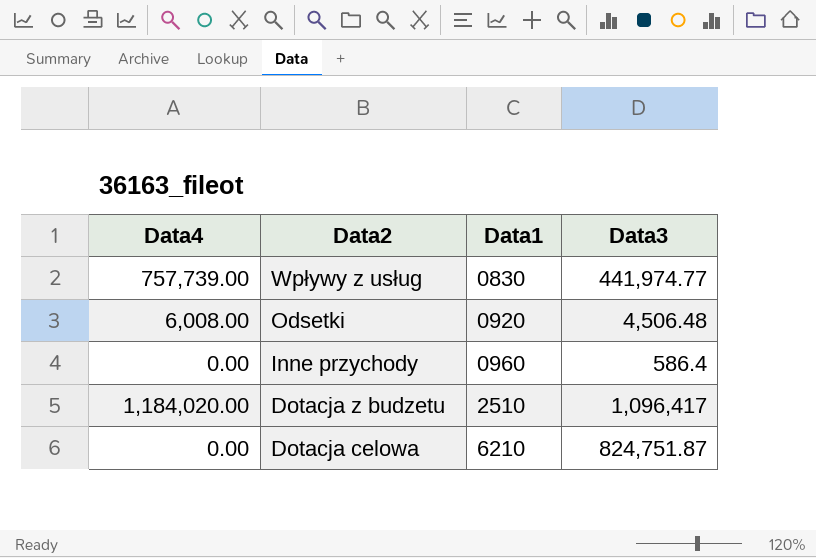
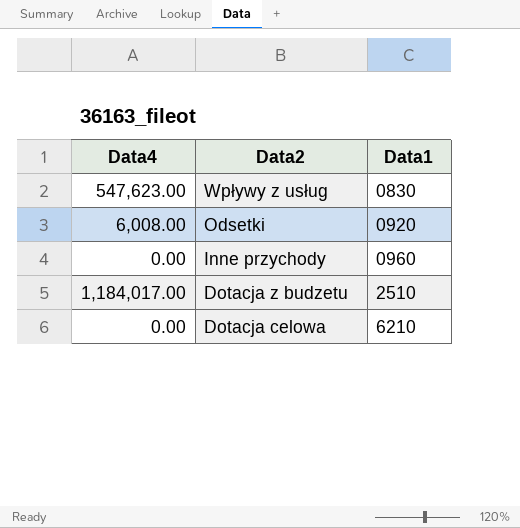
column Data3 | position: 4 -> none
Wpływy z usług | Data4: 757,739.00 -> 547,623.00
Dotacja z budzetu | Data4: 1,184,020.00 -> 1,184,017.00

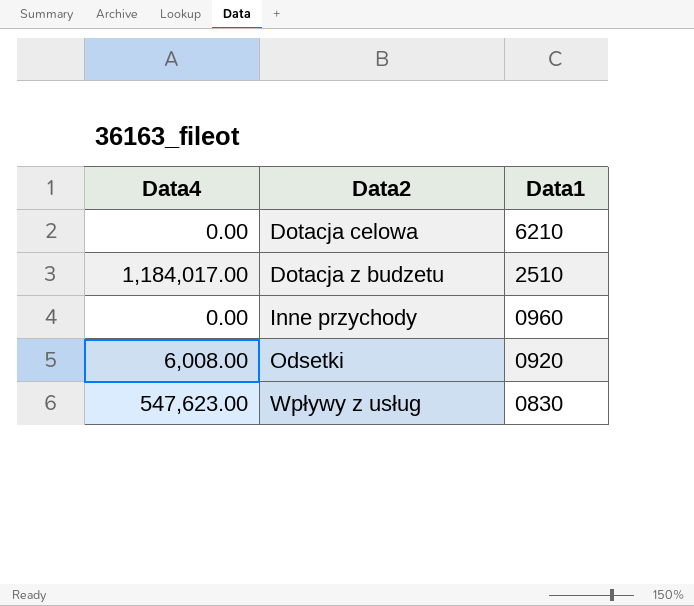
row order: Data2 descending -> Data2 ascending

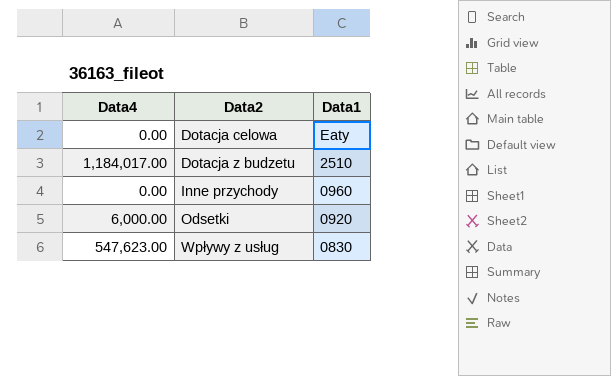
Dotacja celowa | Data1: 6210 -> Eaty
Odsetki | Data4: 6,008.00 -> 6,000.00

